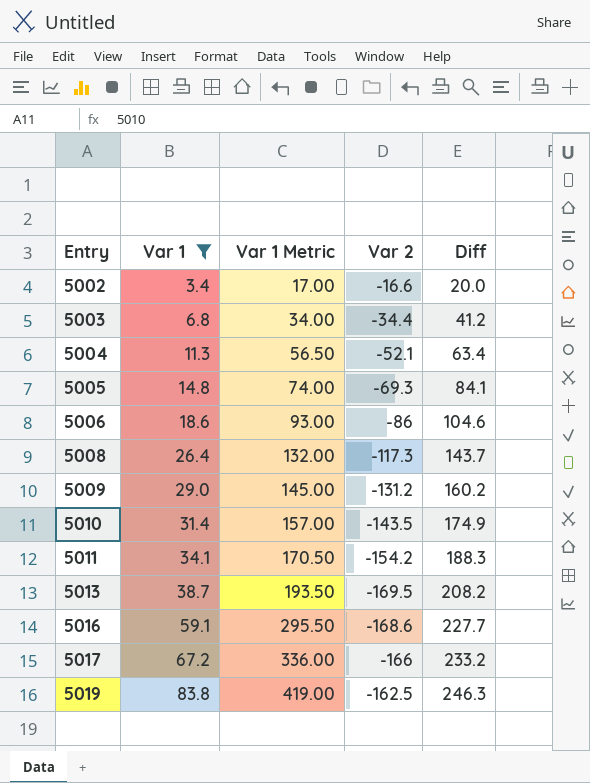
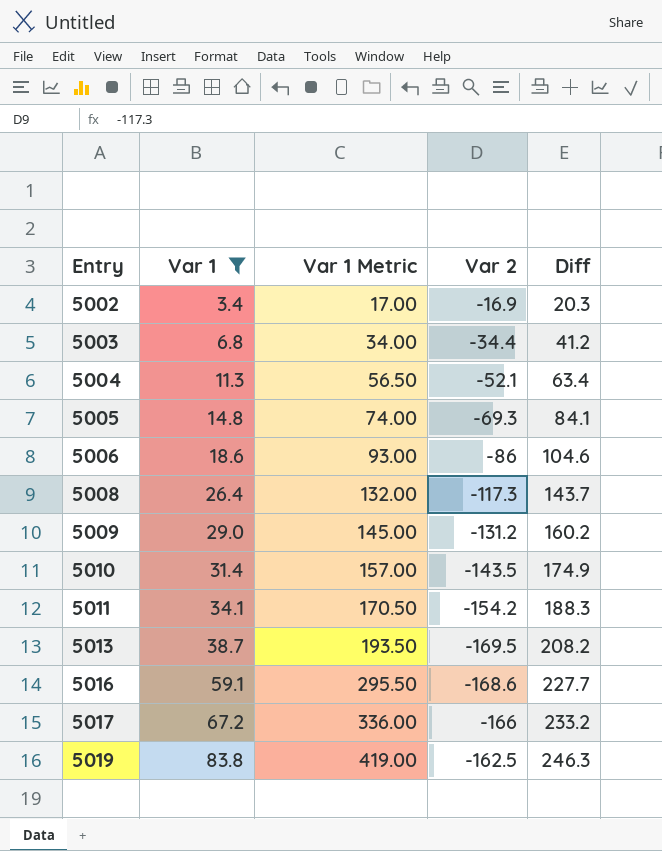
5002 | Var 2: -16.6 -> -16.9
5002 | Diff: 20.0 -> 20.3

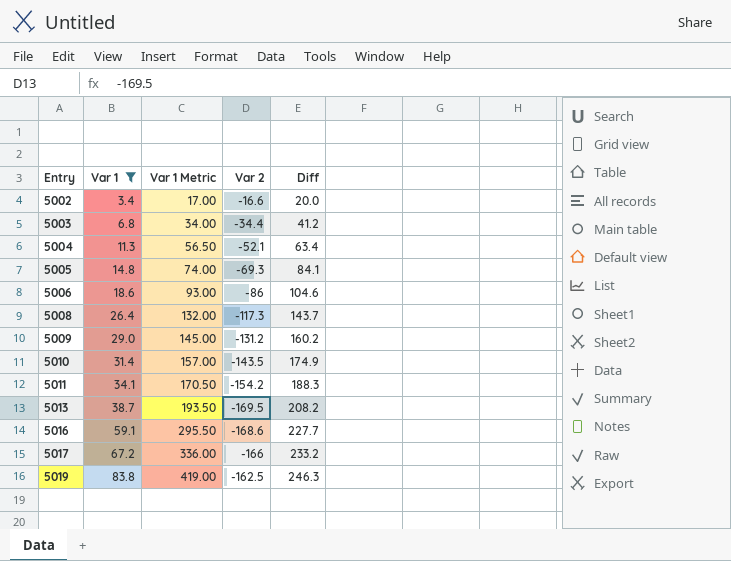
5002 | Var 2: -16.9 -> -16.6
5002 | Diff: 20.3 -> 20.0

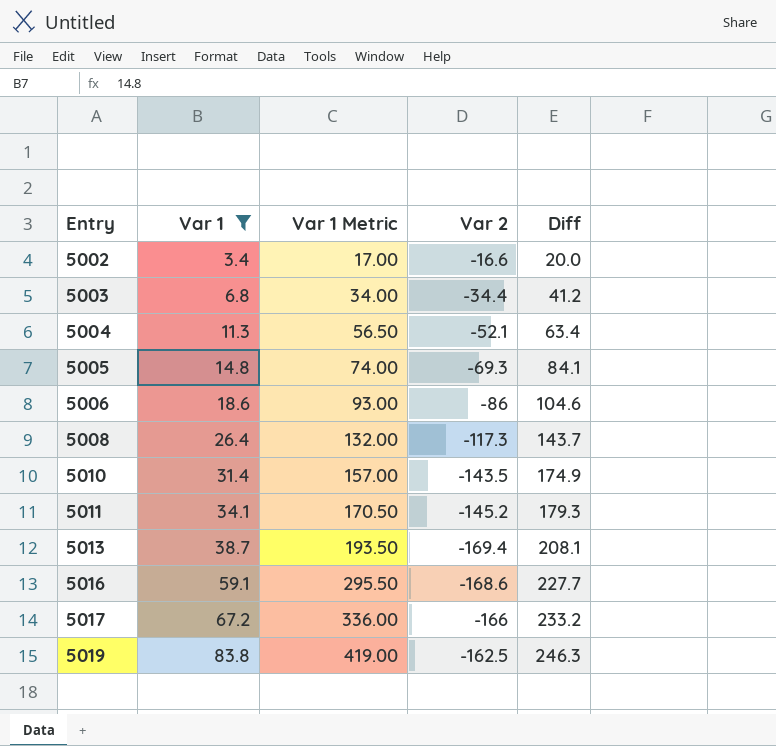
row 5009: 29.0 | 145.00 | -131.2 | 160.2 -> none
5011 | Var 2: -154.2 -> -145.2
5011 | Diff: 188.3 -> 179.3
5013 | Var 2: -169.5 -> -169.4
5013 | Diff: 208.2 -> 208.1

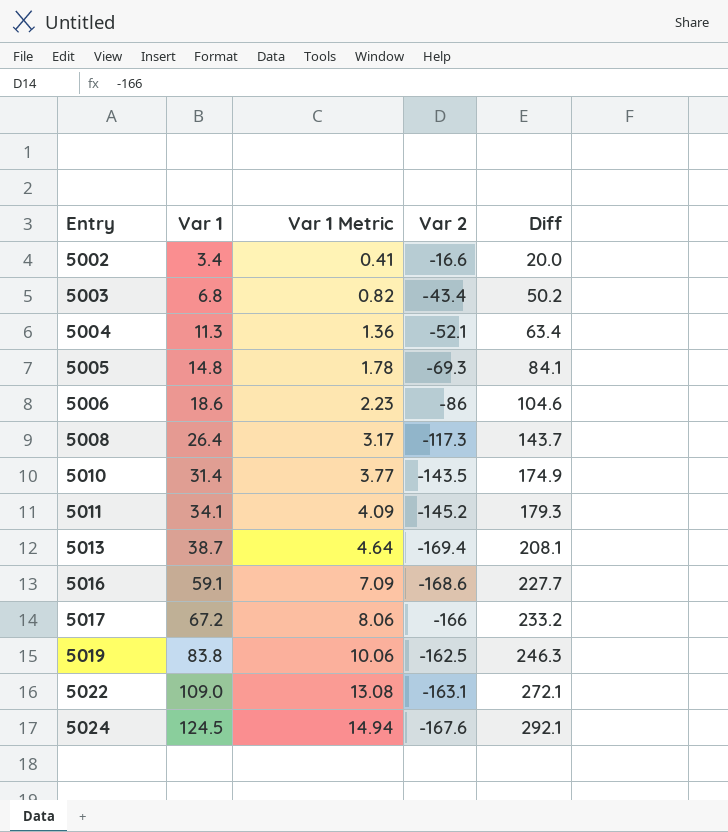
filter: Var 1 <= 83.8 -> none
column Var 1 Metric | formula: [Var 1] * 5 -> [Var 1] * 0.12
5003 | Var 2: -34.4 -> -43.4
5003 | Diff: 41.2 -> 50.2

